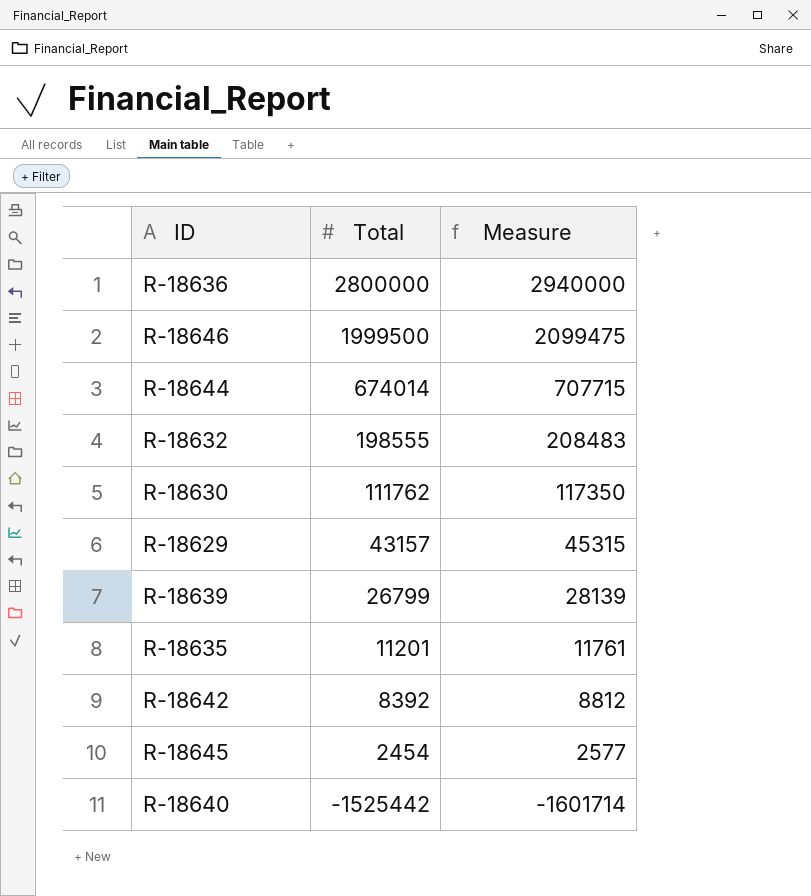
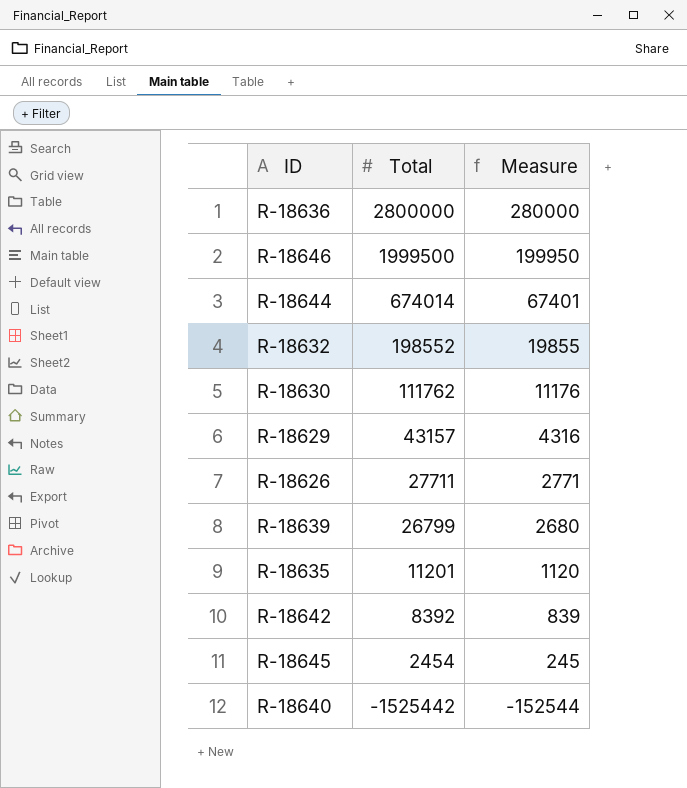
column Measure | formula: [Total] * 1.05 -> [Total] * 0.1
R-18632 | Total: 198555 -> 198552
row R-18626: none -> 27711 | 2771

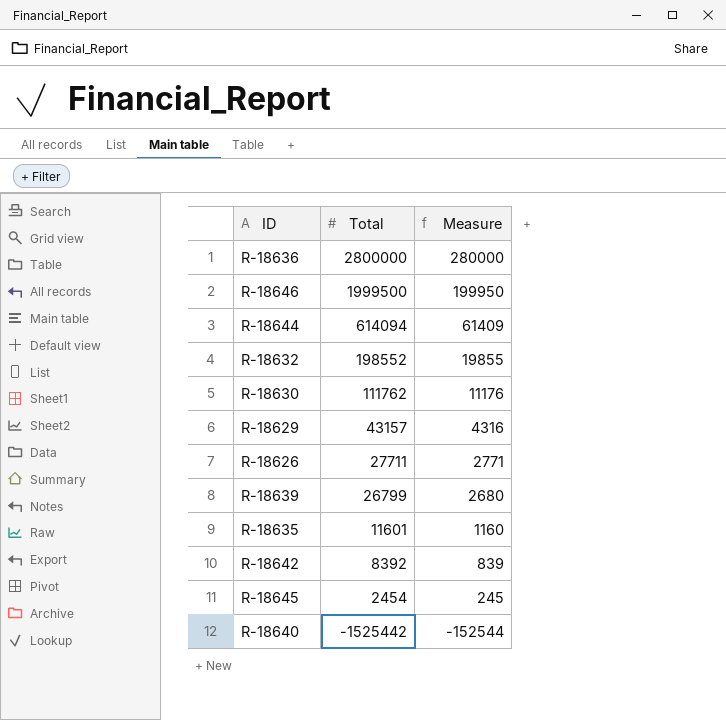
R-18644 | Total: 674014 -> 614094
R-18644 | Measure: 67401 -> 61409
R-18635 | Total: 11201 -> 11601
R-18635 | Measure: 1120 -> 1160

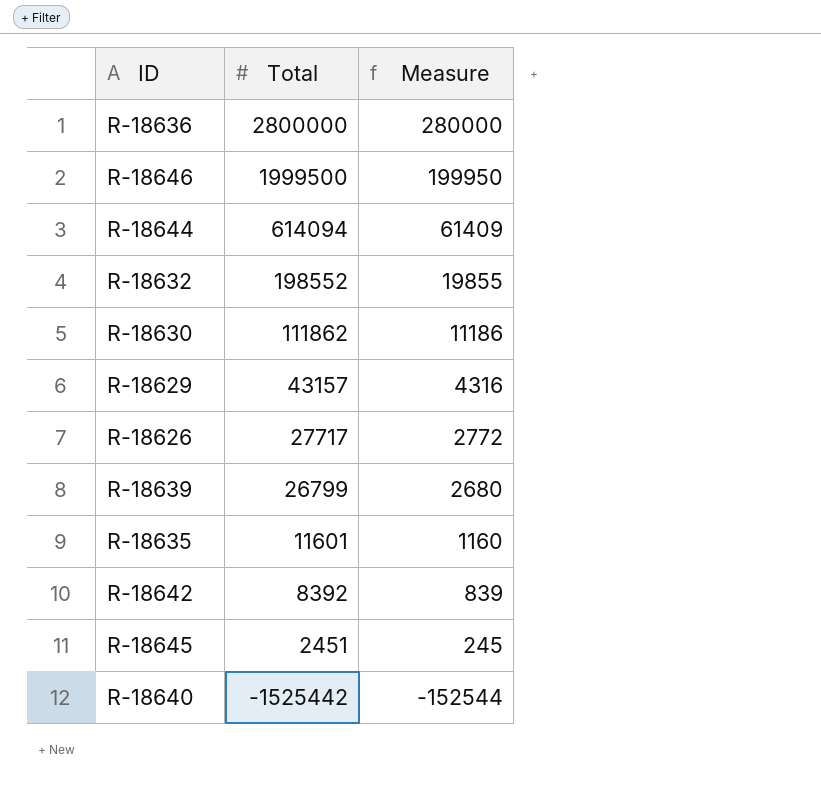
R-18630 | Total: 111762 -> 111862
R-18630 | Measure: 11176 -> 11186
R-18626 | Total: 27711 -> 27717
R-18626 | Measure: 2771 -> 2772
R-18645 | Total: 2454 -> 2451

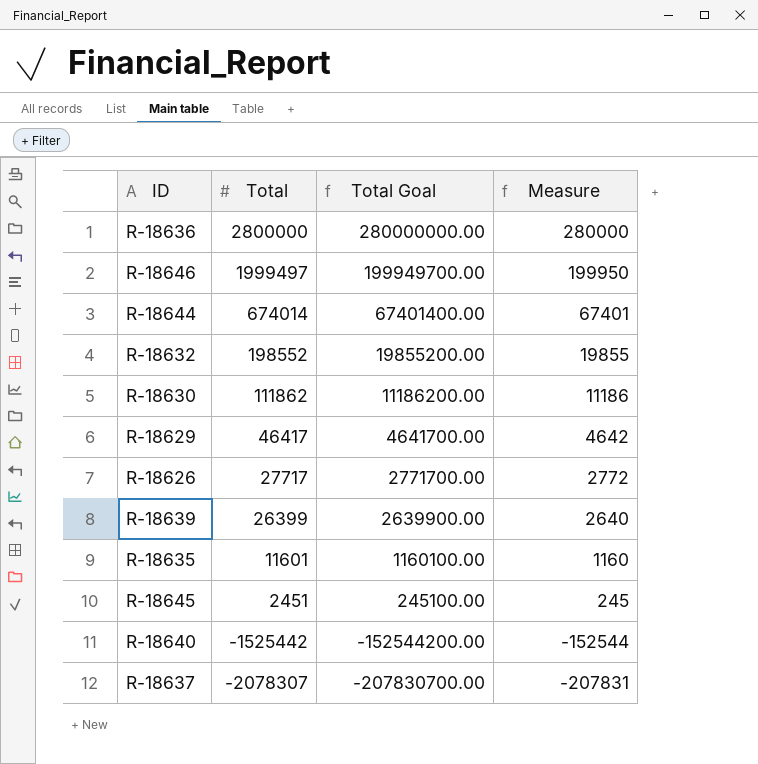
column Total Goal | formula: none -> [Total] * 100
row R-18642: 8392 | 839 -> none
R-18646 | Total: 1999500 -> 1999497
R-18644 | Total: 614094 -> 674014
R-18644 | Measure: 61409 -> 67401
R-18629 | Total: 43157 -> 46417
R-18629 | Measure: 4316 -> 4642
R-18639 | Total: 26799 -> 26399
R-18639 | Measure: 2680 -> 2640
row R-18637: none -> -2078307 | -207830700.00 | -207831

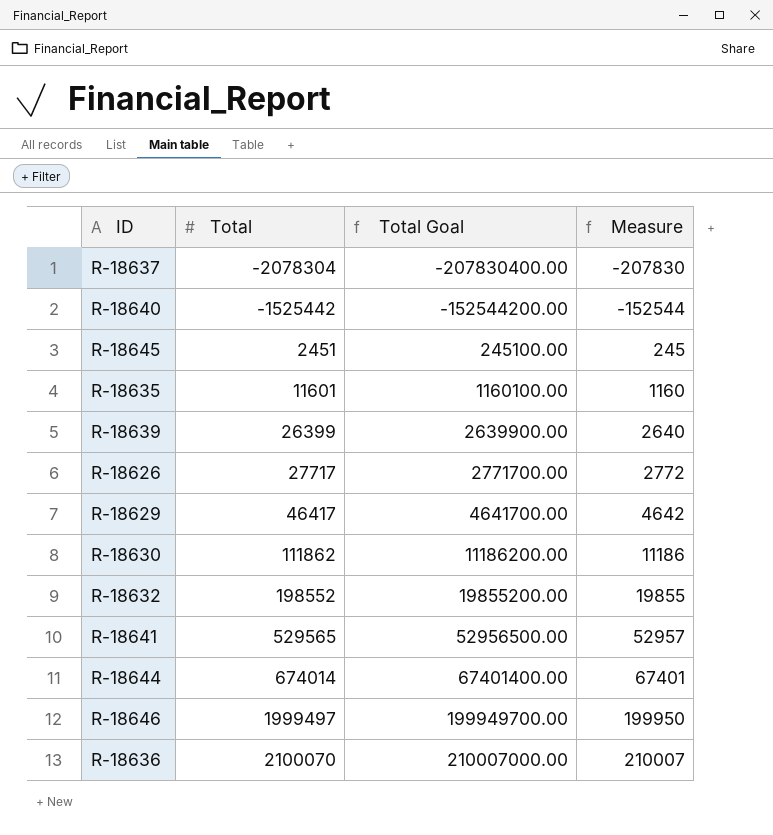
row order: Total descending -> Total ascending
R-18637 | Total: -2078307 -> -2078304
R-18637 | Total Goal: -207830700.00 -> -207830400.00
R-18637 | Measure: -207831 -> -207830
row R-18641: none -> 529565 | 52956500.00 | 52957
R-18636 | Total: 2800000 -> 2100070
R-18636 | Total Goal: 280000000.00 -> 210007000.00
R-18636 | Measure: 280000 -> 210007

